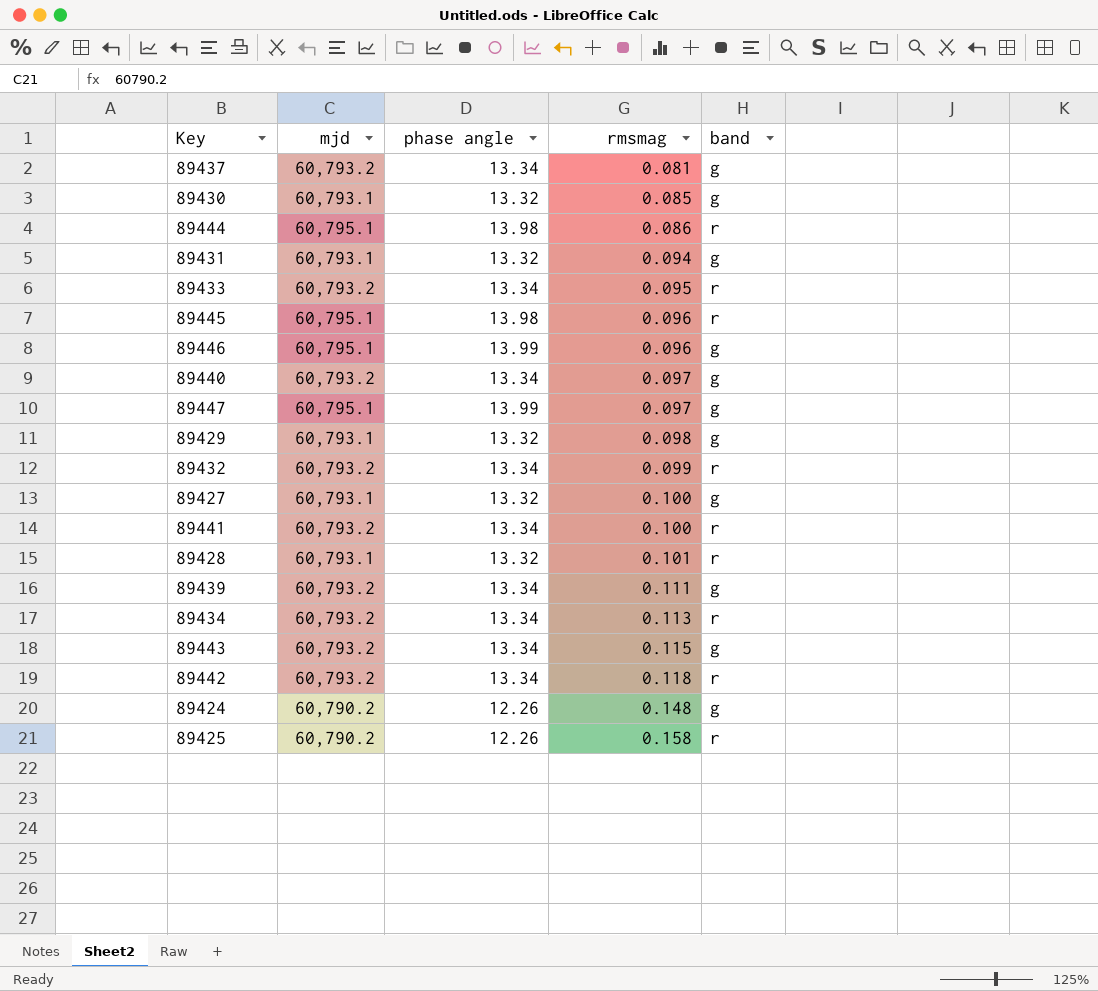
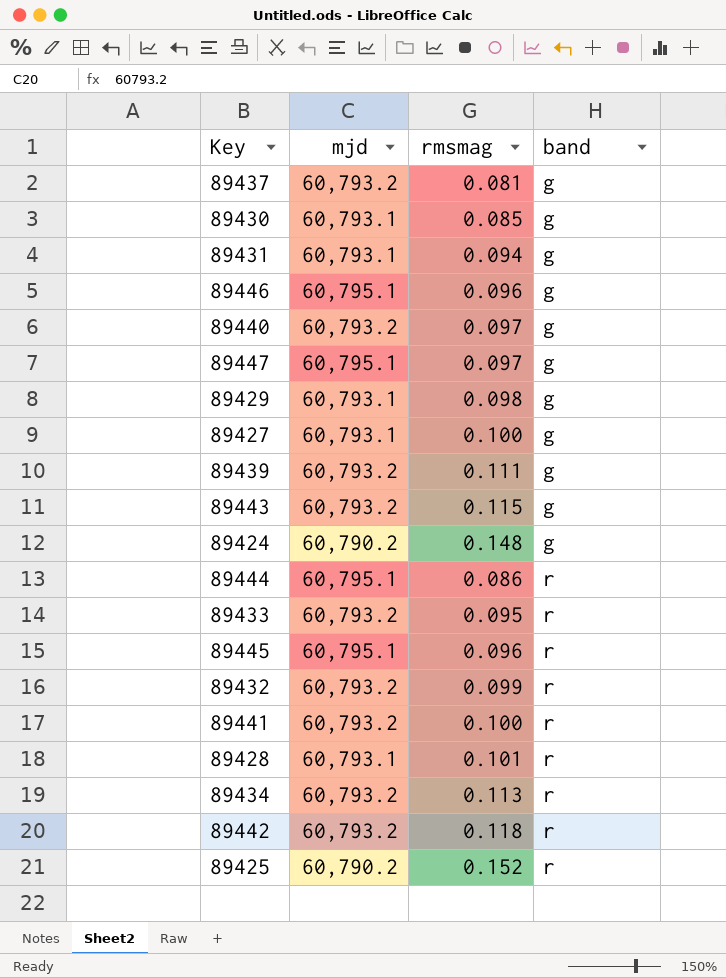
row order: rmsmag ascending -> band ascending
column phase angle | position: 3 -> none
89425 | rmsmag: 0.158 -> 0.152

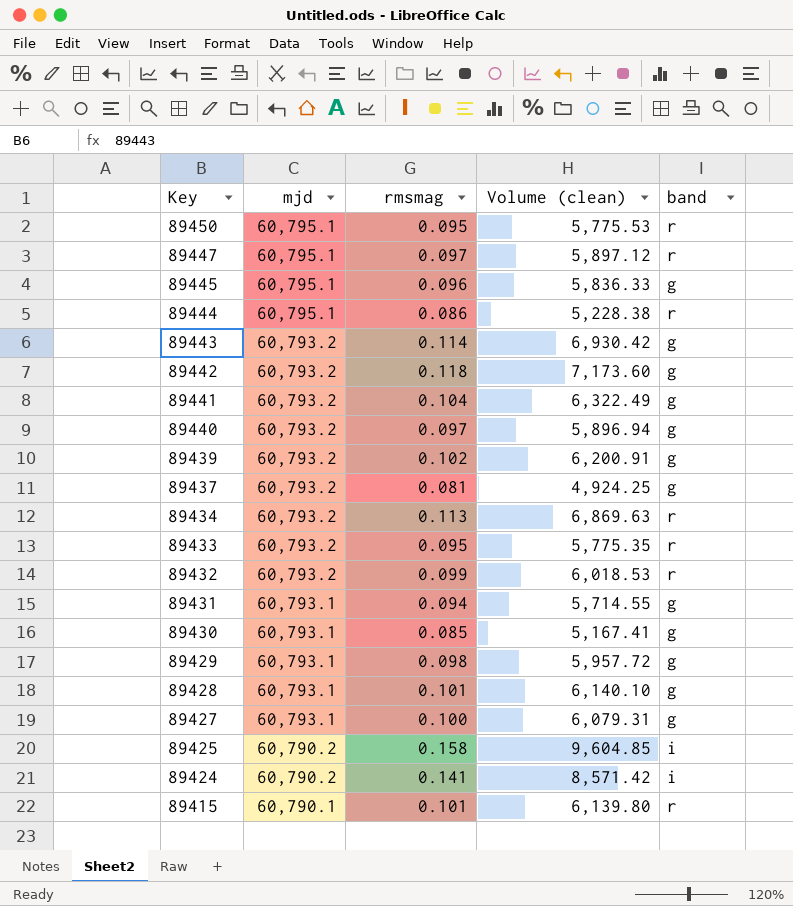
row order: band ascending -> Key descending
column Volume (clean) | formula: none -> [mjd] * [rmsmag]
row 89446: 60,795.1 | 0.096 | g -> none
row 89450: none -> 60,795.1 | 0.095 | 5,775.53 | r
89447 | band: g -> r
89445 | band: r -> g
89443 | rmsmag: 0.115 -> 0.114
89442 | band: r -> g
89441 | rmsmag: 0.100 -> 0.104
89441 | band: r -> g
89439 | rmsmag: 0.111 -> 0.102
89428 | band: r -> g
89425 | rmsmag: 0.152 -> 0.158
89425 | band: r -> i
89424 | rmsmag: 0.148 -> 0.141
89424 | band: g -> i
row 89415: none -> 60,790.1 | 0.101 | 6,139.80 | r

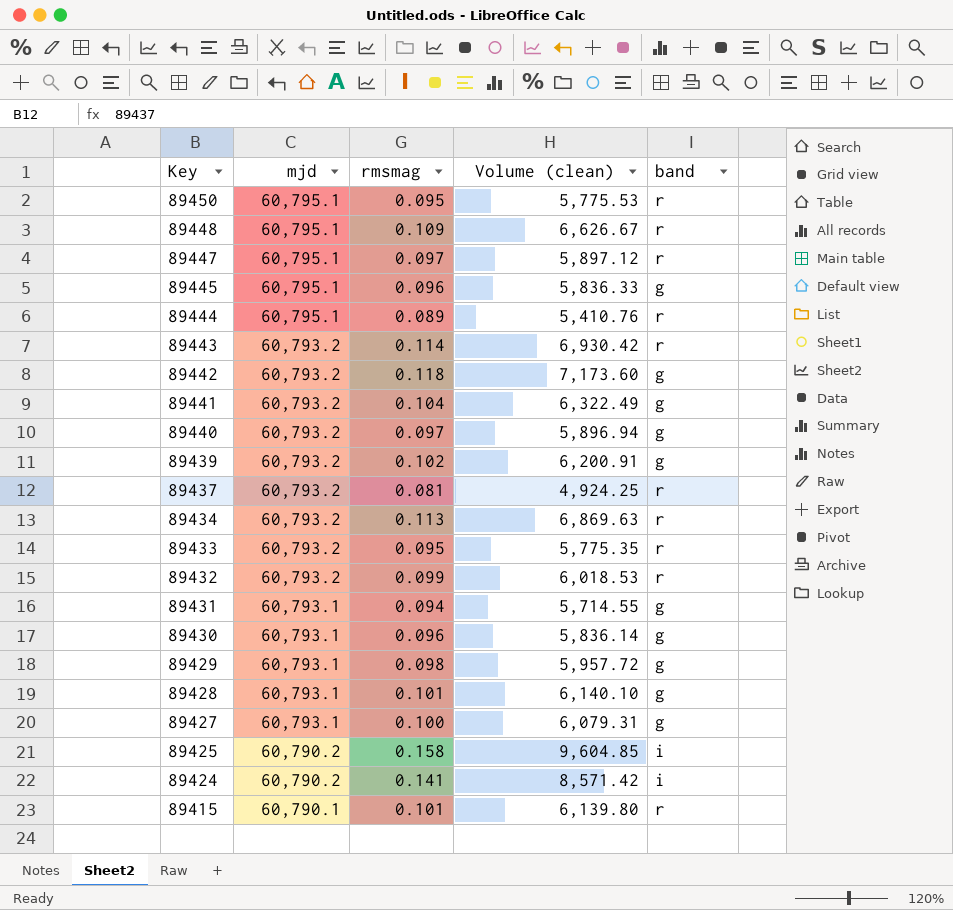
row 89448: none -> 60,795.1 | 0.109 | 6,626.67 | r
89444 | rmsmag: 0.086 -> 0.089
89444 | Volume (clean): 5,228.38 -> 5,410.76
89443 | band: g -> r
89437 | band: g -> r
89430 | rmsmag: 0.085 -> 0.096
89430 | Volume (clean): 5,167.41 -> 5,836.14

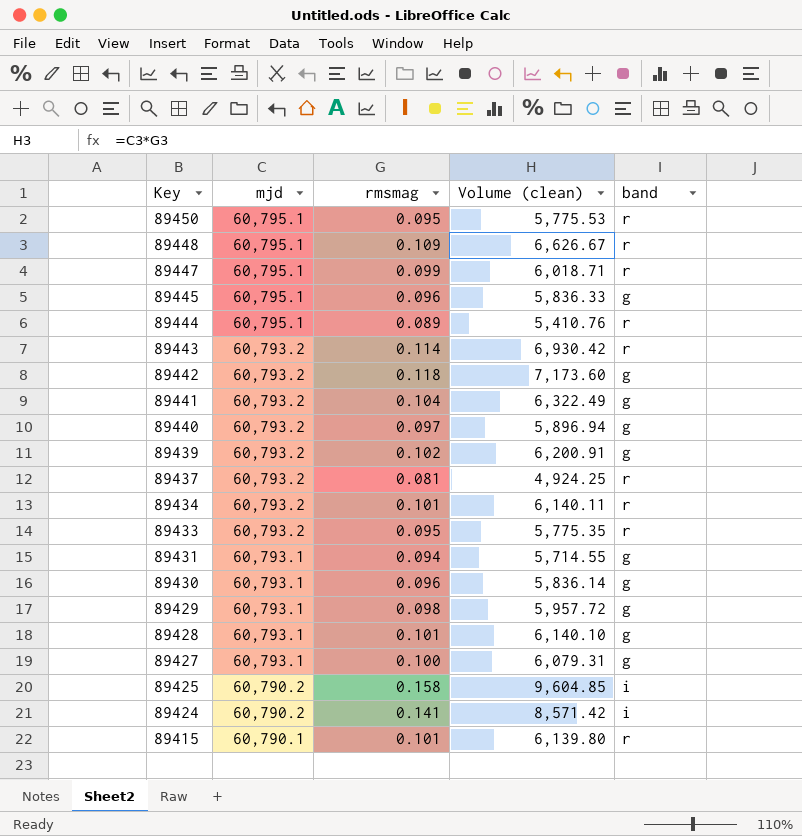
row 89432: 60,793.2 | 0.099 | 6,018.53 | r -> none
89447 | rmsmag: 0.097 -> 0.099
89447 | Volume (clean): 5,897.12 -> 6,018.71
89434 | rmsmag: 0.113 -> 0.101
89434 | Volume (clean): 6,869.63 -> 6,140.11

